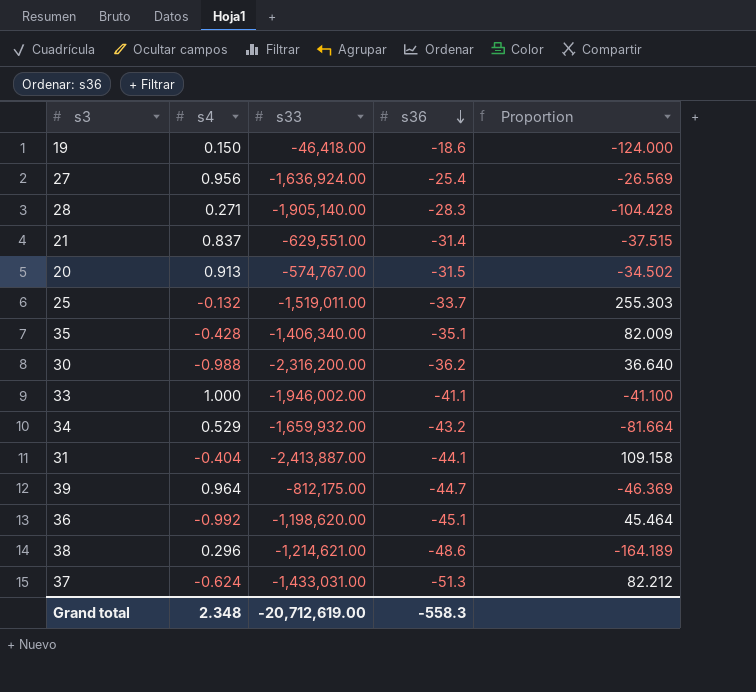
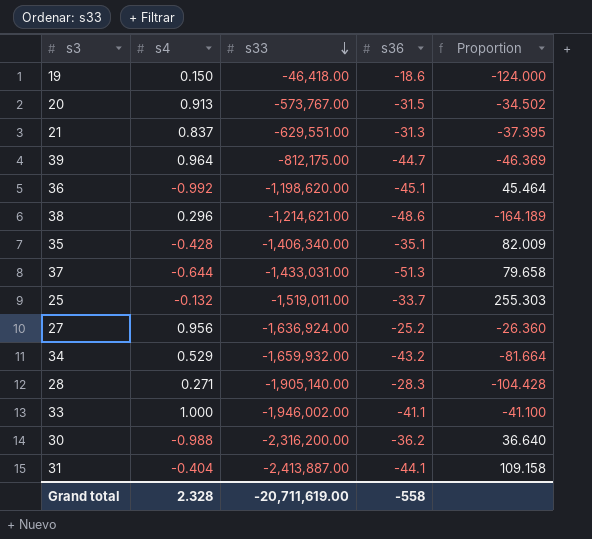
row order: s36 descending -> s33 descending
20 | s33: -574,767.00 -> -573,767.00
21 | s36: -31.4 -> -31.3
21 | Proportion: -37.515 -> -37.395
37 | s4: -0.624 -> -0.644
37 | Proportion: 82.212 -> 79.658
27 | s36: -25.4 -> -25.2
27 | Proportion: -26.569 -> -26.360
Grand total | s4: 2.348 -> 2.328
Grand total | s33: -20,712,619.00 -> -20,711,619.00
Grand total | s36: -558.3 -> -558

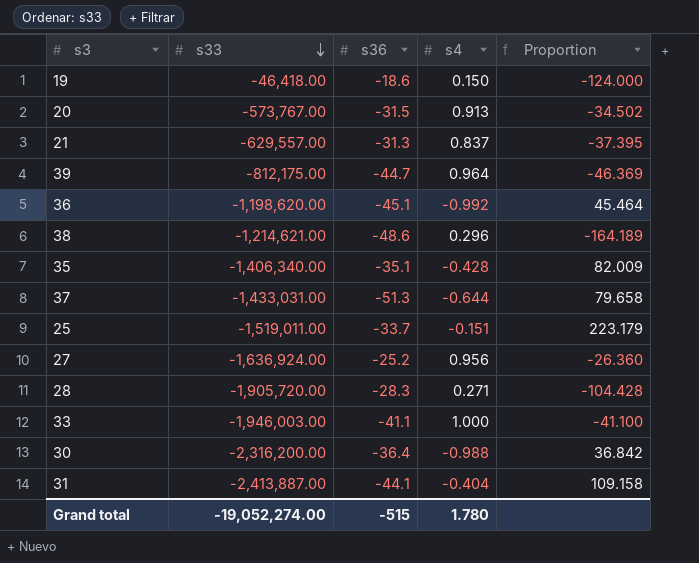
column s4 | position: 2 -> 4
row 34: 0.529 | -1,659,932.00 | -43.2 | -81.664 -> none
21 | s33: -629,551.00 -> -629,557.00
25 | s4: -0.132 -> -0.151
25 | Proportion: 255.303 -> 223.179
28 | s33: -1,905,140.00 -> -1,905,720.00
33 | s33: -1,946,002.00 -> -1,946,003.00
30 | s36: -36.2 -> -36.4
30 | Proportion: 36.640 -> 36.842
Grand total | s33: -20,711,619.00 -> -19,052,274.00
Grand total | s36: -558 -> -515
Grand total | s4: 2.328 -> 1.780

